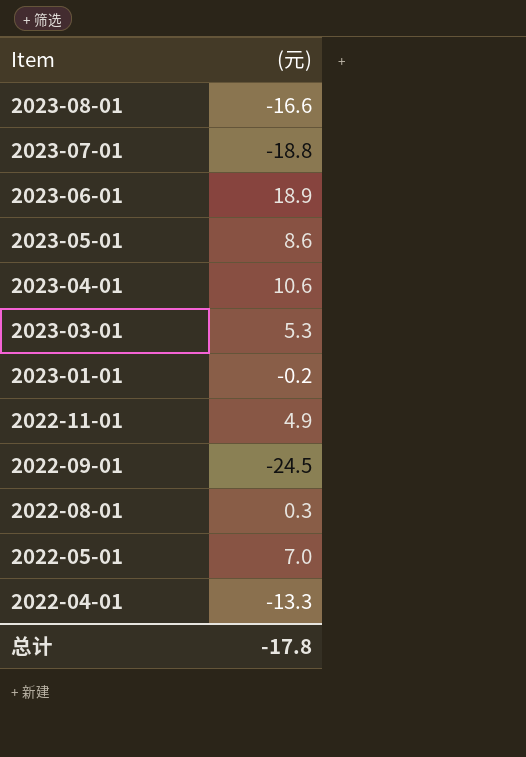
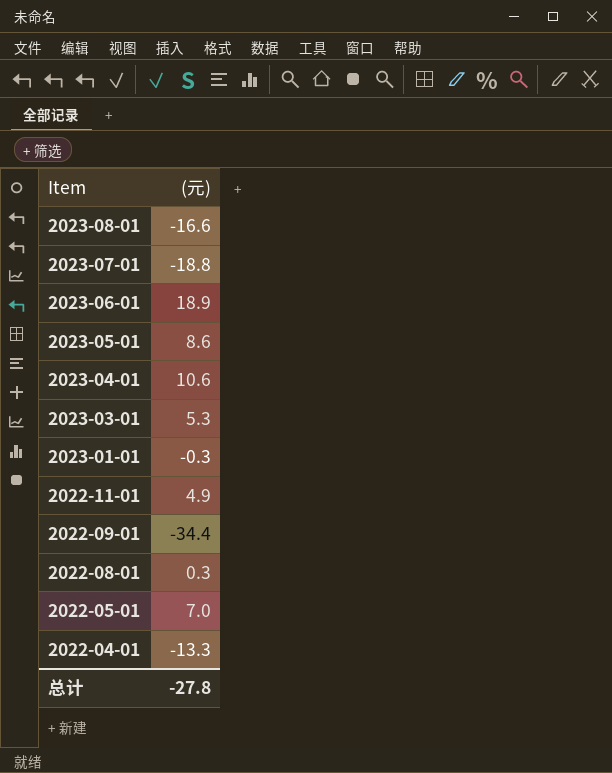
2023-01-01 | (元): -0.2 -> -0.3
2022-09-01 | (元): -24.5 -> -34.4
总计 | (元): -17.8 -> -27.8

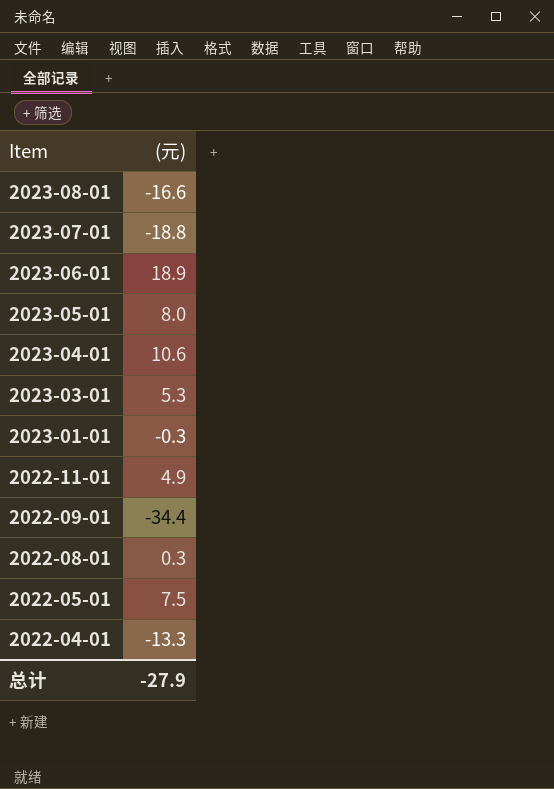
2023-05-01 | (元): 8.6 -> 8.0
2022-05-01 | (元): 7.0 -> 7.5
总计 | (元): -27.8 -> -27.9

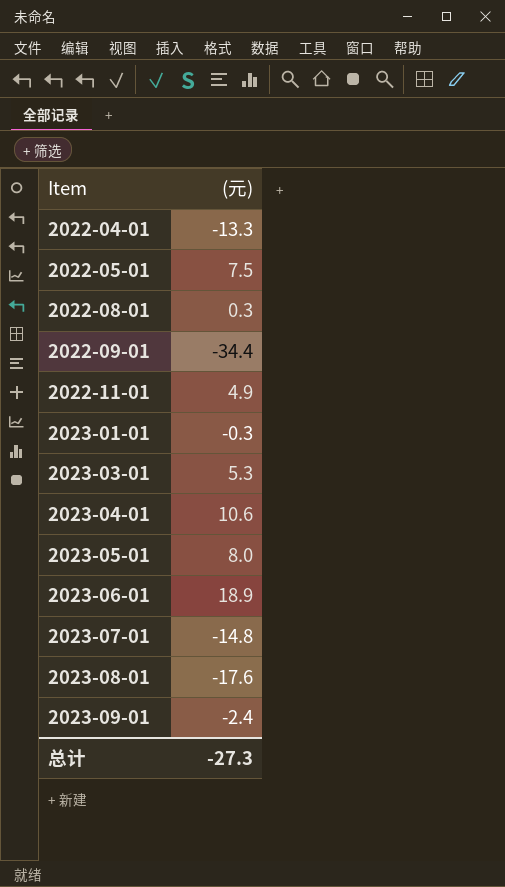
row order: Item descending -> Item ascending
2023-07-01 | (元): -18.8 -> -14.8
2023-08-01 | (元): -16.6 -> -17.6
row 2023-09-01: none -> -2.4
总计 | (元): -27.9 -> -27.3

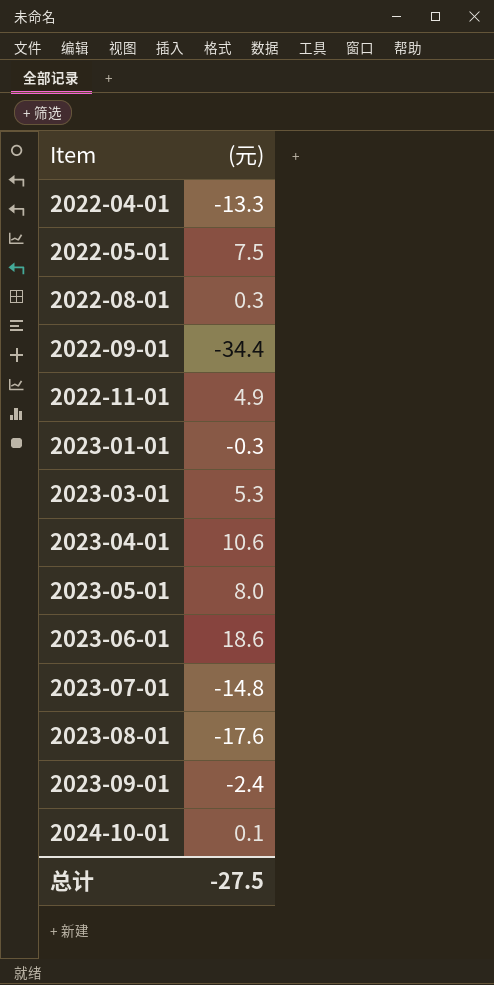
2023-06-01 | (元): 18.9 -> 18.6
row 2024-10-01: none -> 0.1
总计 | (元): -27.3 -> -27.5

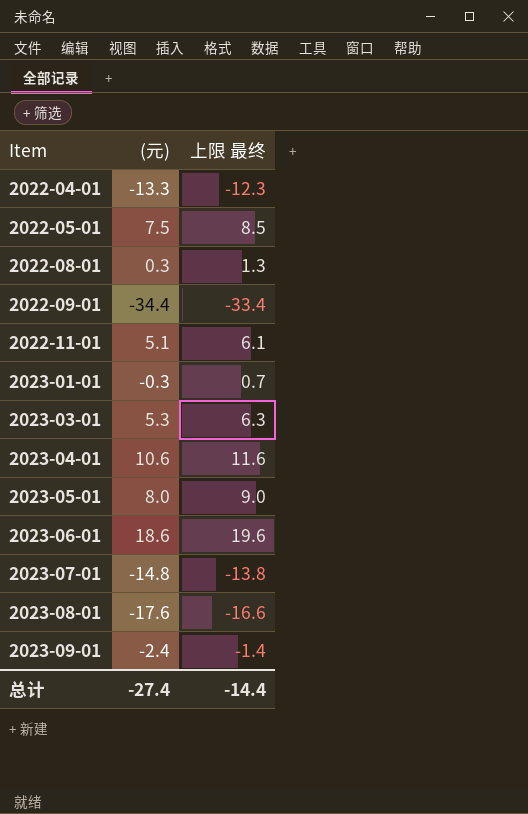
column 上限 最终 | formula: none -> [(元)] + 1
row 2024-10-01: 0.1 -> none
2022-11-01 | (元): 4.9 -> 5.1
总计 | (元): -27.5 -> -27.4

